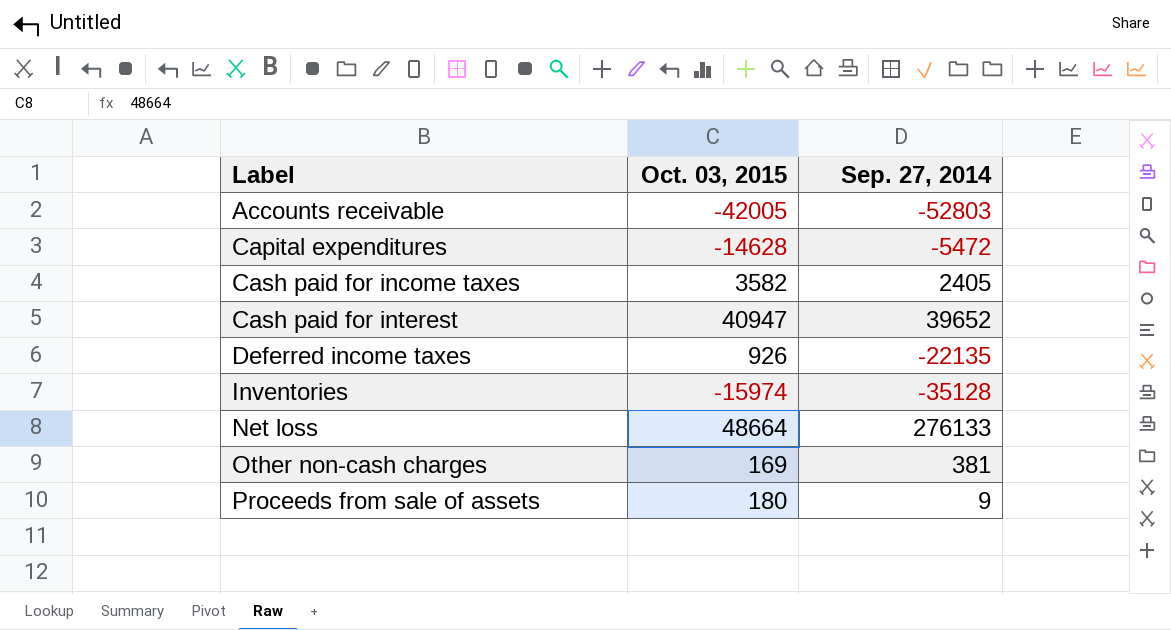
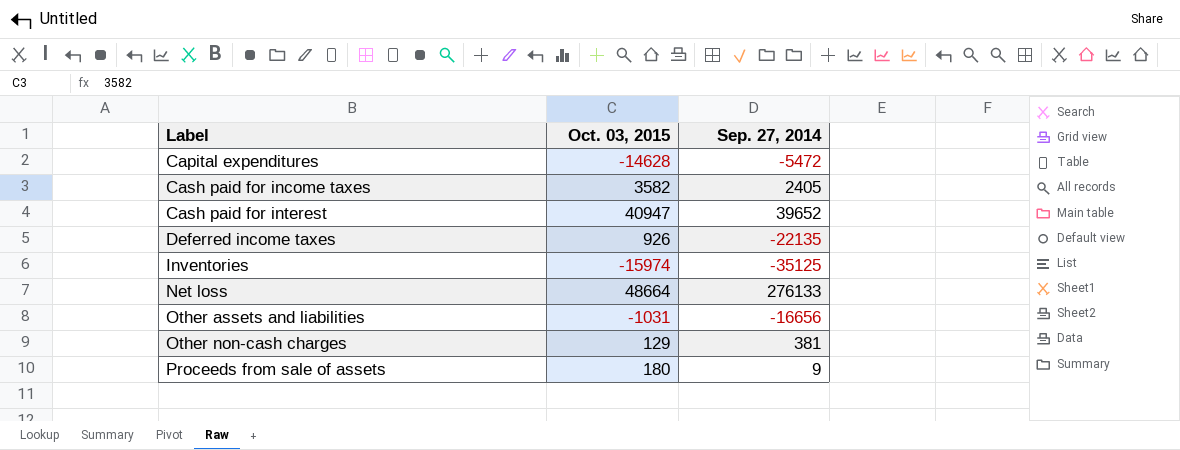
row Accounts receivable: -42005 | -52803 -> none
Inventories | Sep. 27, 2014: -35128 -> -35125
row Other assets and liabilities: none -> -1031 | -16656
Other non-cash charges | Oct. 03, 2015: 169 -> 129

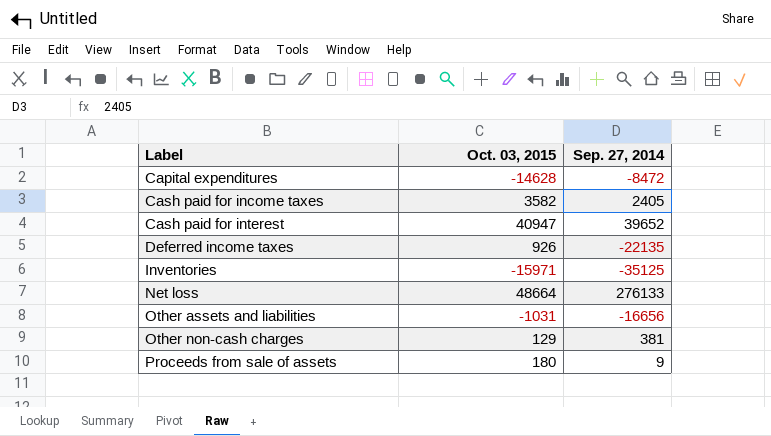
Capital expenditures | Sep. 27, 2014: -5472 -> -8472
Inventories | Oct. 03, 2015: -15974 -> -15971

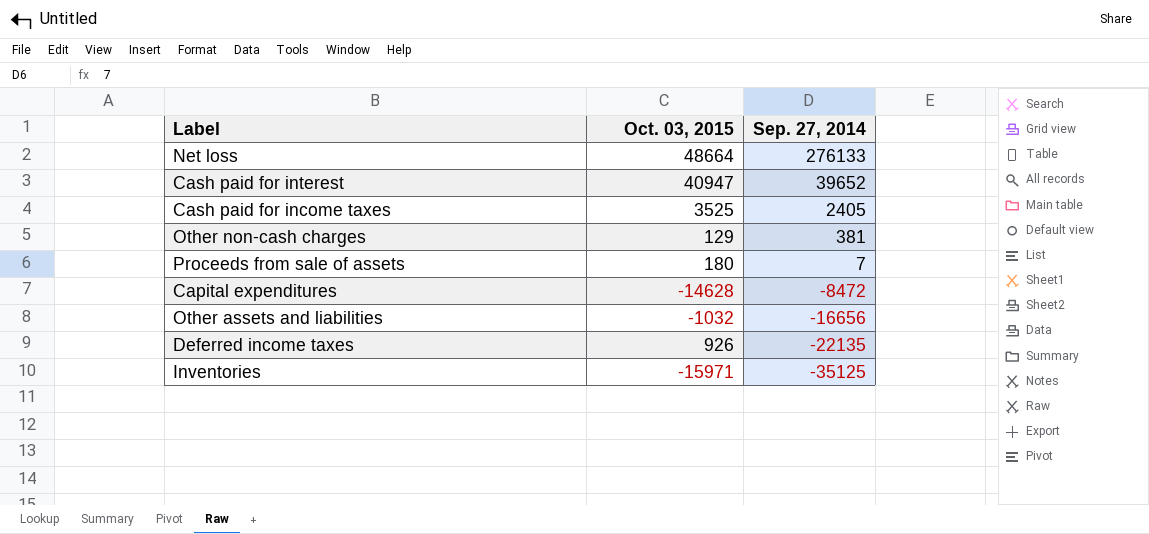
row order: Label ascending -> Sep. 27, 2014 descending
Cash paid for income taxes | Oct. 03, 2015: 3582 -> 3525
Proceeds from sale of assets | Sep. 27, 2014: 9 -> 7
Other assets and liabilities | Oct. 03, 2015: -1031 -> -1032

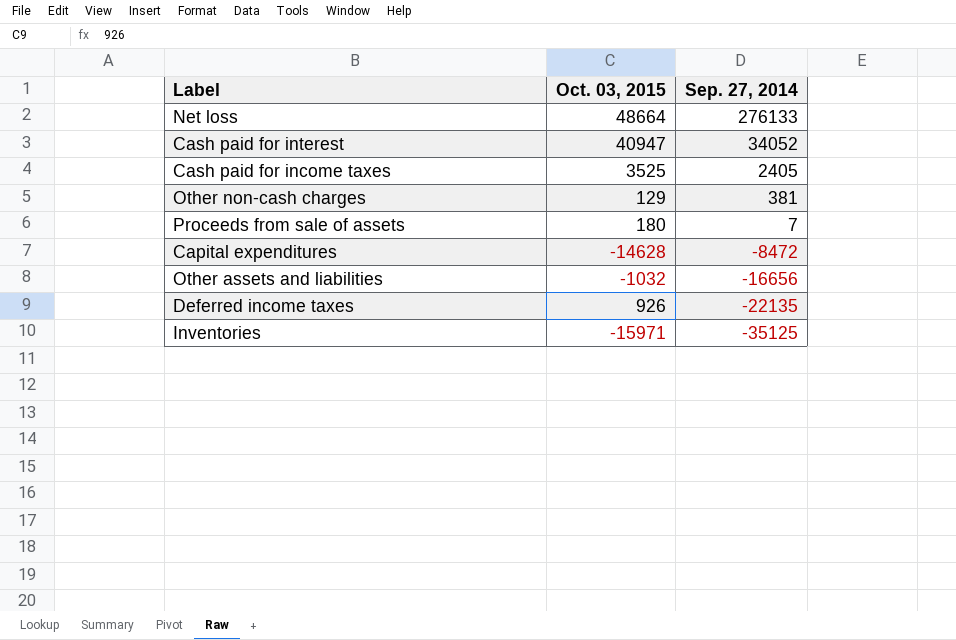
Cash paid for interest | Sep. 27, 2014: 39652 -> 34052

